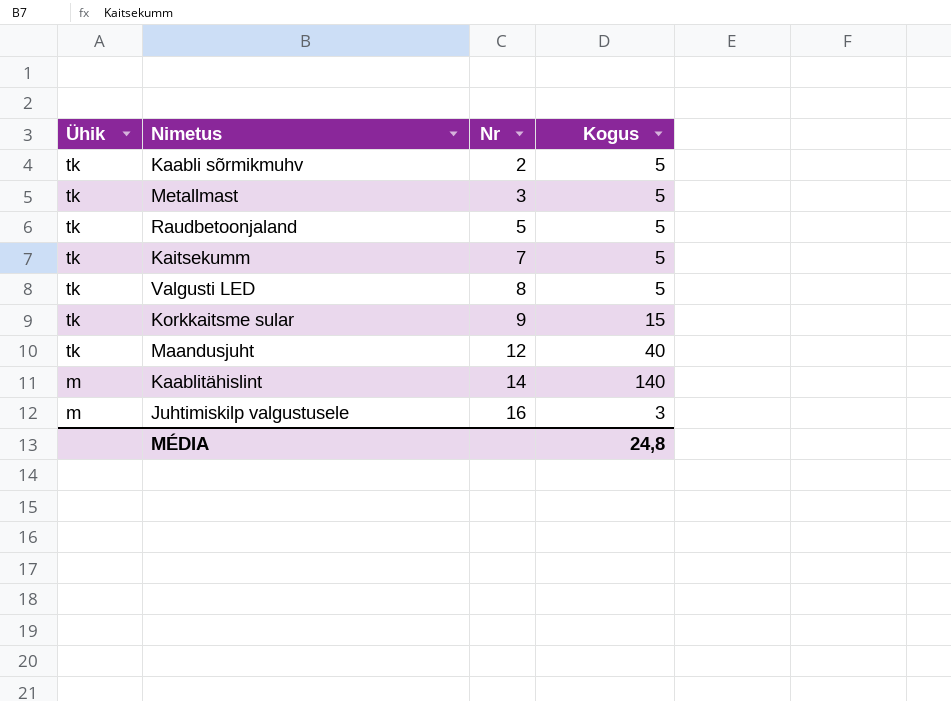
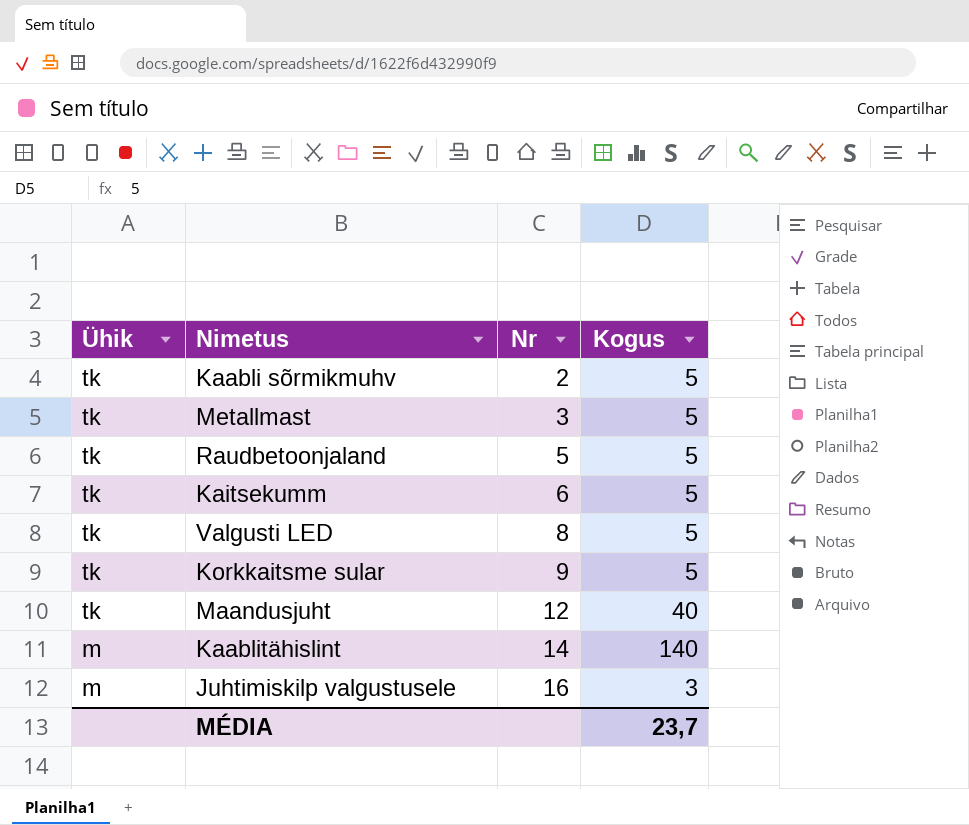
Kaitsekumm | Nr: 7 -> 6
Korkkaitsme sular | Kogus: 15 -> 5
MÉDIA | Kogus: 24,8 -> 23,7

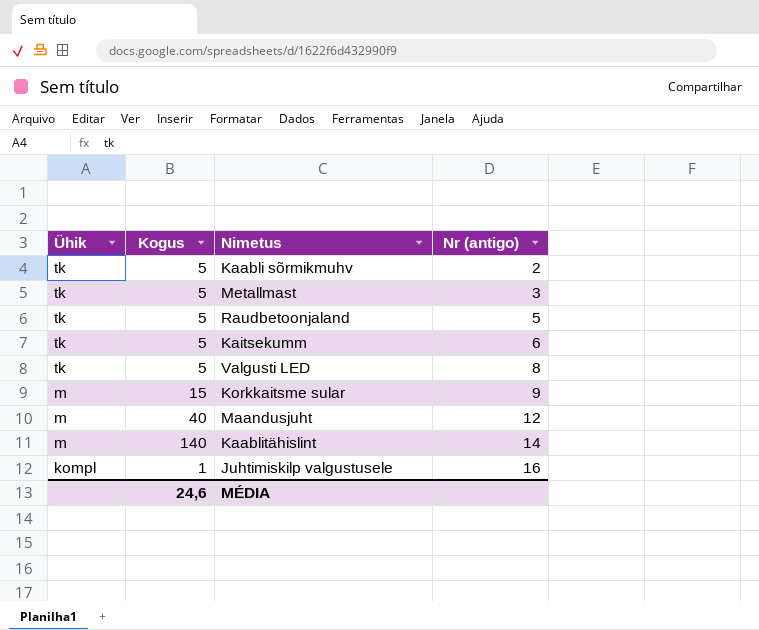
column Kogus | position: 4 -> 2
column name: Nr -> Nr (antigo)
Korkkaitsme sular | Ühik: tk -> m
Korkkaitsme sular | Kogus: 5 -> 15
Maandusjuht | Ühik: tk -> m
Juhtimiskilp valgustusele | Ühik: m -> kompl
Juhtimiskilp valgustusele | Kogus: 3 -> 1
MÉDIA | Kogus: 23,7 -> 24,6

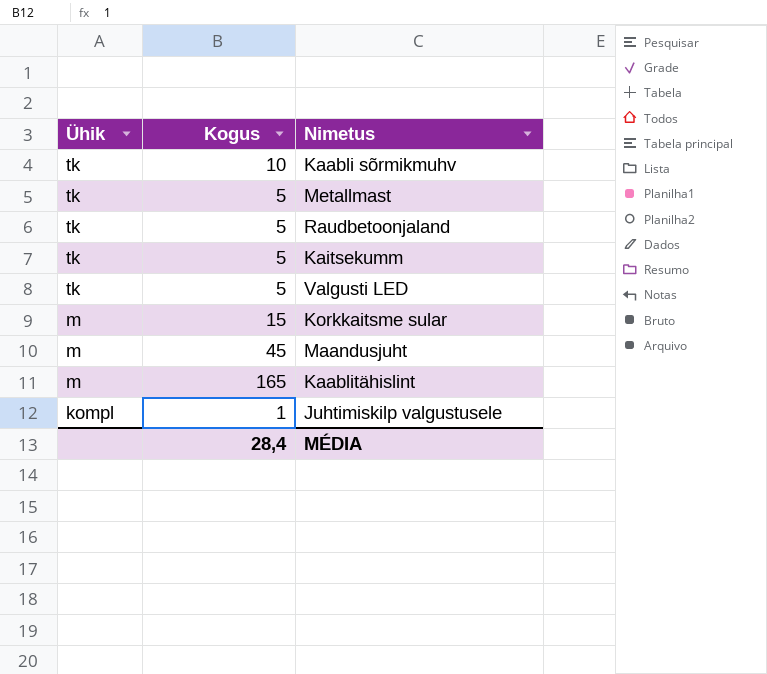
column Nr (antigo) | position: 4 -> none
Kaabli sõrmikmuhv | Kogus: 5 -> 10
Maandusjuht | Kogus: 40 -> 45
Kaablitähislint | Kogus: 140 -> 165
MÉDIA | Kogus: 24,6 -> 28,4

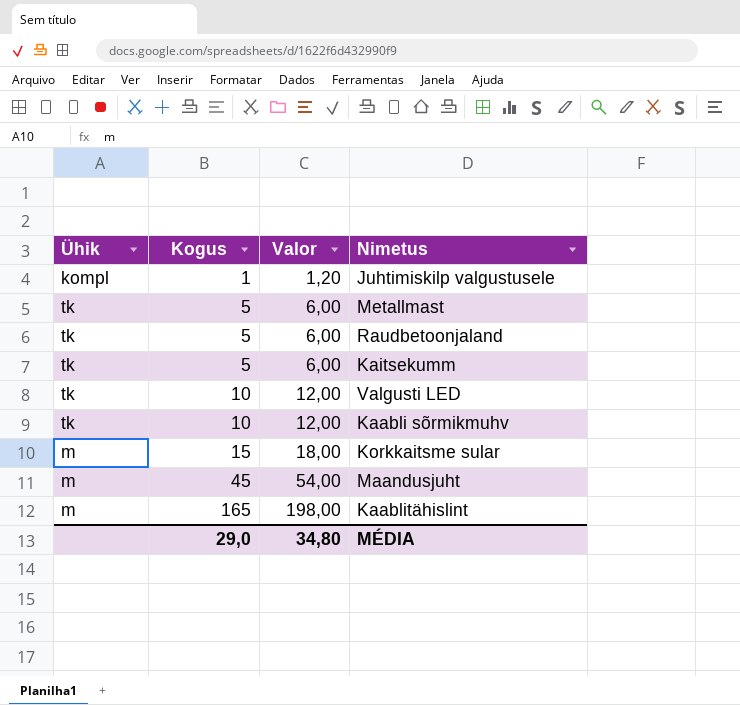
row order: Ühik descending -> Kogus ascending
column Valor | formula: none -> [Kogus] * 1,2
Valgusti LED | Kogus: 5 -> 10
MÉDIA | Kogus: 28,4 -> 29,0

